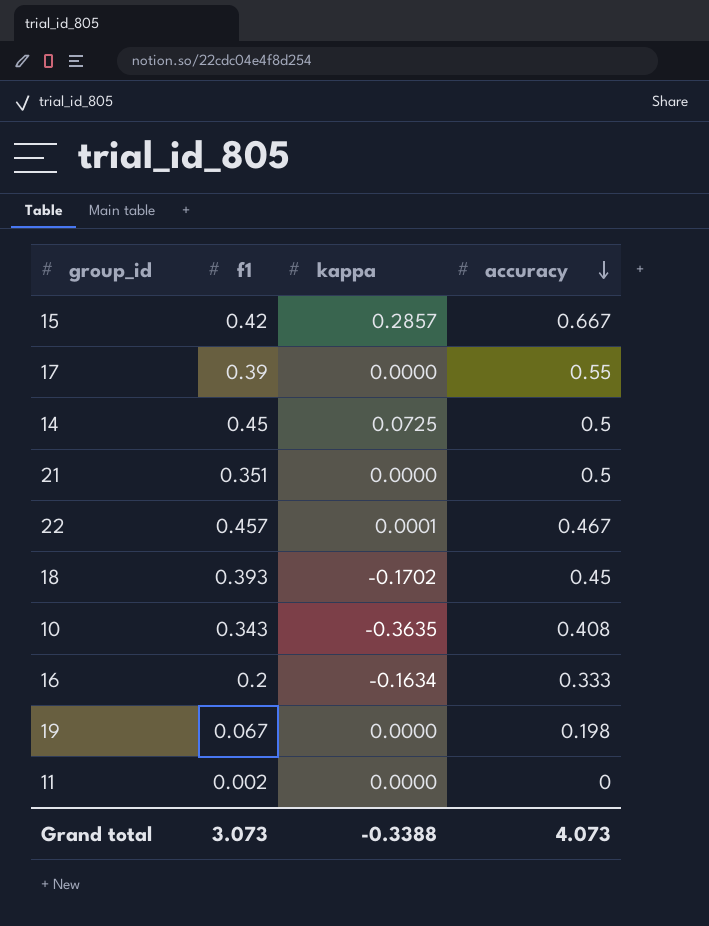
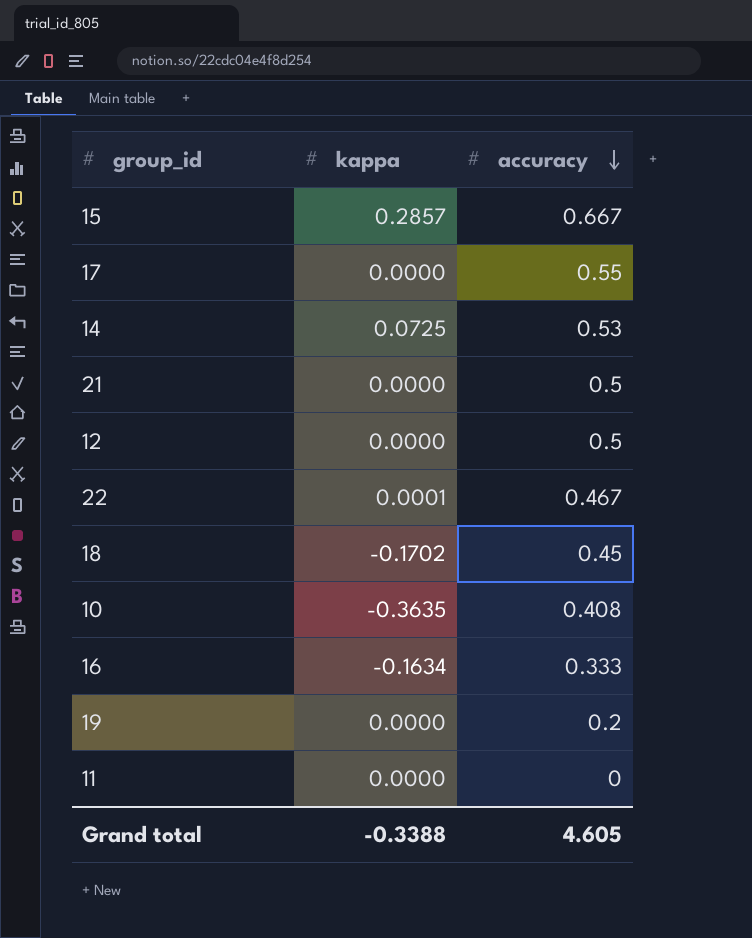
column f1 | position: 2 -> none
14 | accuracy: 0.5 -> 0.53
row 12: none -> 0.0000 | 0.5
19 | accuracy: 0.198 -> 0.2
Grand total | accuracy: 4.073 -> 4.605

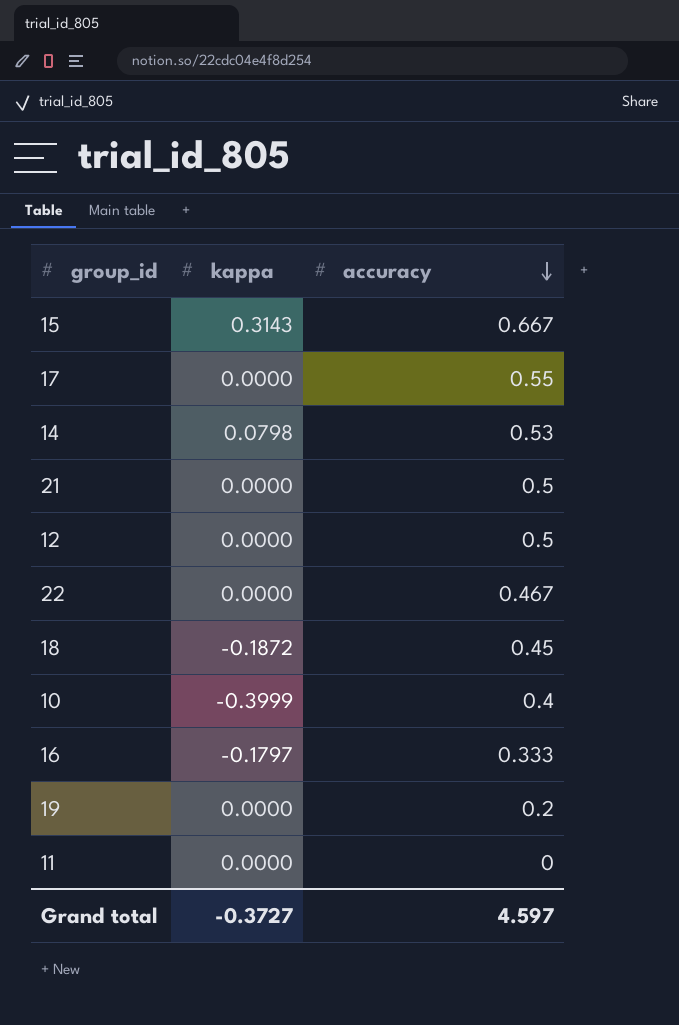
15 | kappa: 0.2857 -> 0.3143
14 | kappa: 0.0725 -> 0.0798
22 | kappa: 0.0001 -> 0.0000
18 | kappa: -0.1702 -> -0.1872
10 | kappa: -0.3635 -> -0.3999
10 | accuracy: 0.408 -> 0.4
16 | kappa: -0.1634 -> -0.1797
Grand total | kappa: -0.3388 -> -0.3727
Grand total | accuracy: 4.605 -> 4.597

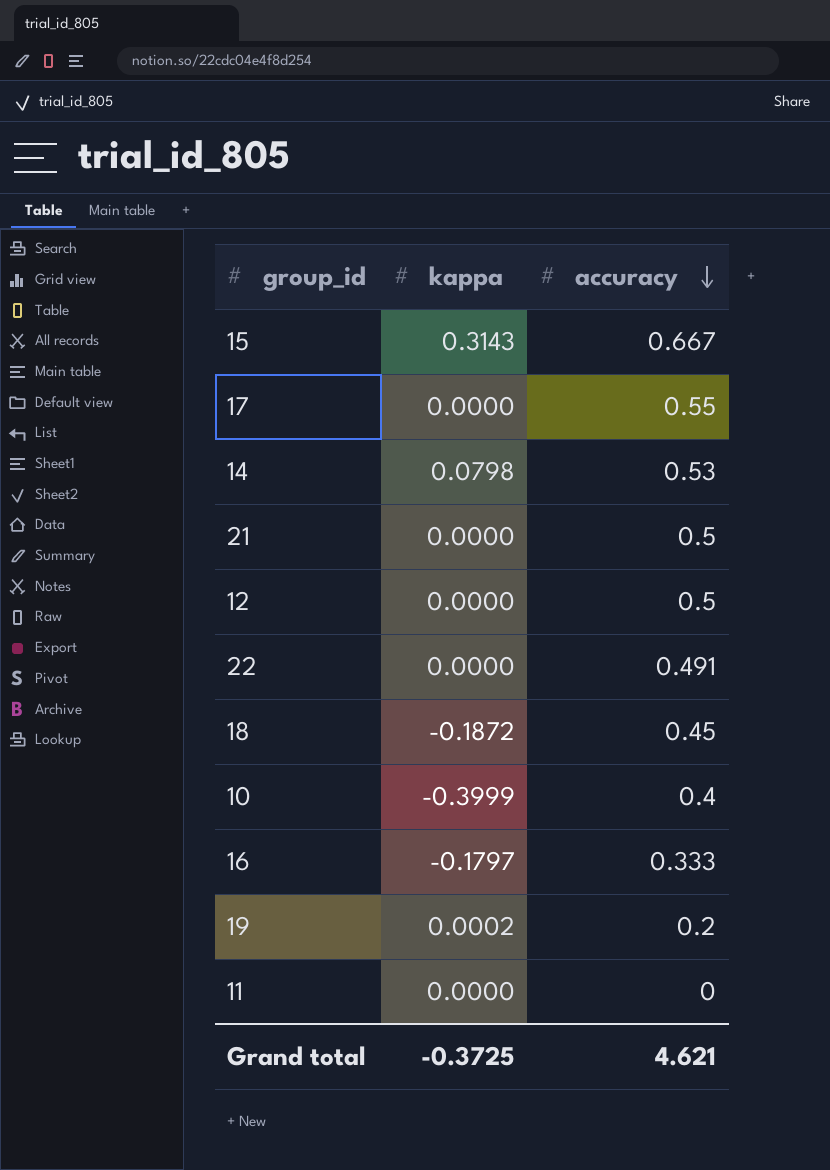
22 | accuracy: 0.467 -> 0.491
19 | kappa: 0.0000 -> 0.0002
Grand total | kappa: -0.3727 -> -0.3725
Grand total | accuracy: 4.597 -> 4.621

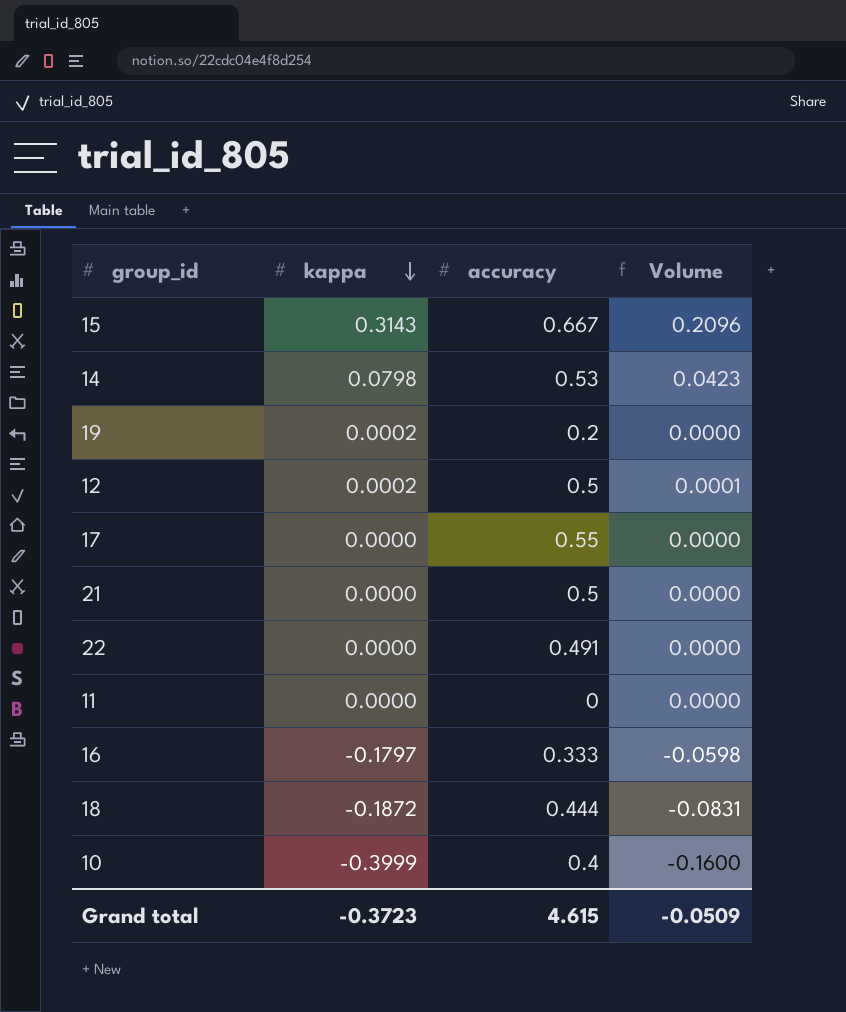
row order: accuracy descending -> kappa descending
column Volume | formula: none -> [kappa] * [accuracy]
12 | kappa: 0.0000 -> 0.0002
18 | accuracy: 0.45 -> 0.444
Grand total | kappa: -0.3725 -> -0.3723
Grand total | accuracy: 4.621 -> 4.615

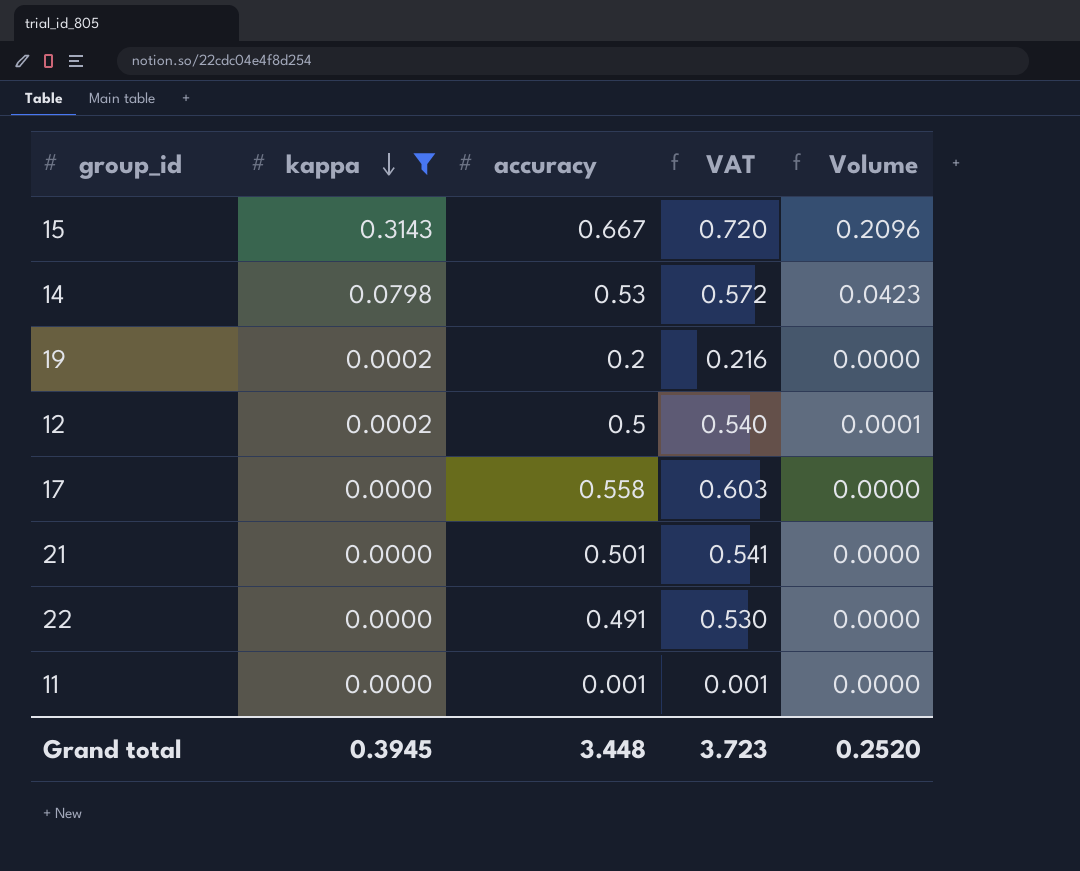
filter: none -> kappa >= 0.0000
column VAT | formula: none -> [accuracy] * 1.08
17 | accuracy: 0.55 -> 0.558
21 | accuracy: 0.5 -> 0.501
11 | accuracy: 0 -> 0.001
Grand total | kappa: -0.3723 -> 0.3945
Grand total | accuracy: 4.615 -> 3.448
Grand total | Volume: -0.0509 -> 0.2520

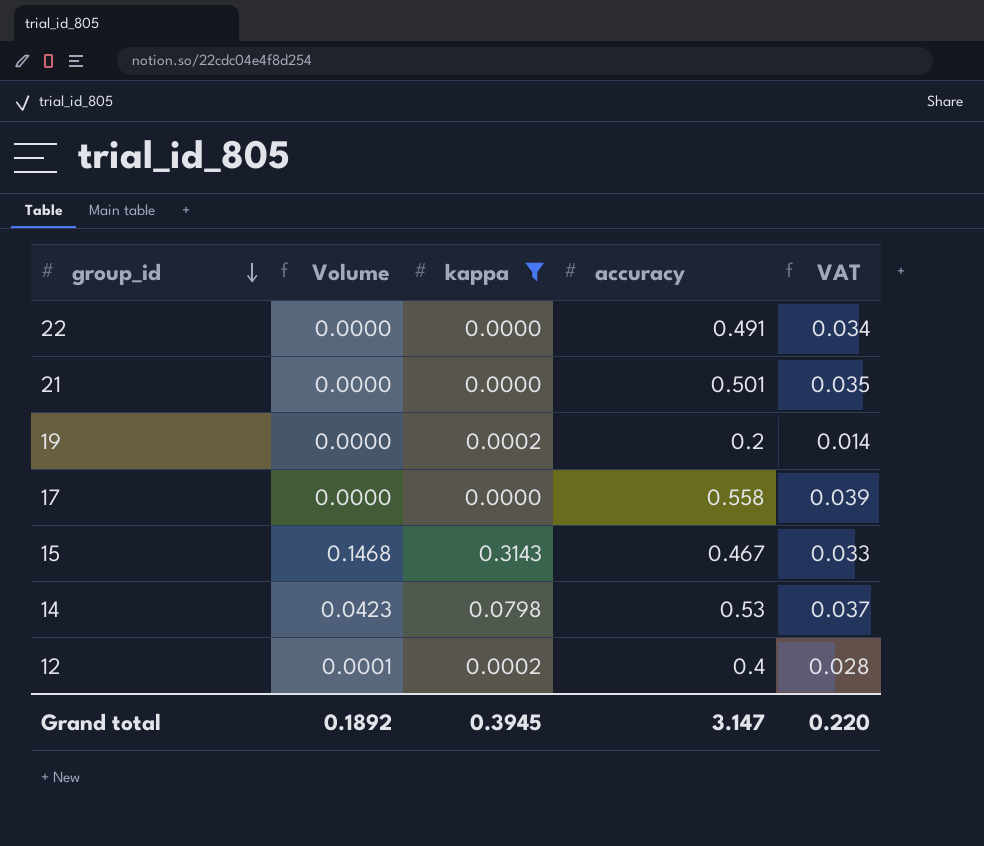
row order: kappa descending -> group_id descending
column Volume | position: 5 -> 2
column VAT | formula: [accuracy] * 1.08 -> [accuracy] * 0.07
row 11: 0.0000 | 0.001 | 0.001 | 0.0000 -> none
15 | Volume: 0.2096 -> 0.1468
15 | accuracy: 0.667 -> 0.467
12 | accuracy: 0.5 -> 0.4
Grand total | Volume: 0.2520 -> 0.1892
Grand total | accuracy: 3.448 -> 3.147
Grand total | VAT: 3.723 -> 0.220

